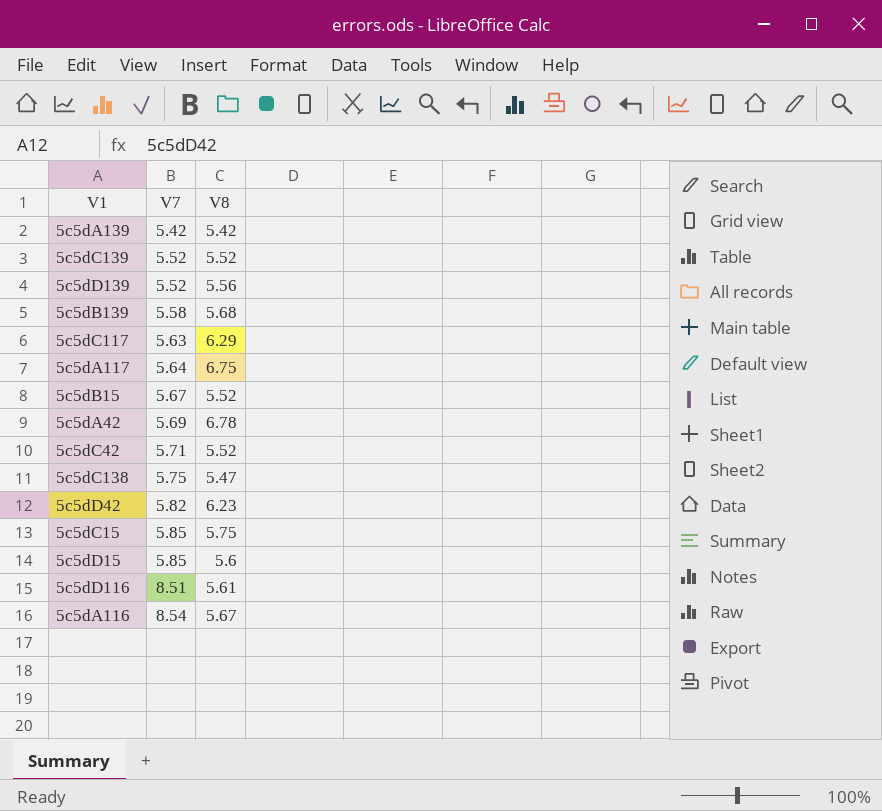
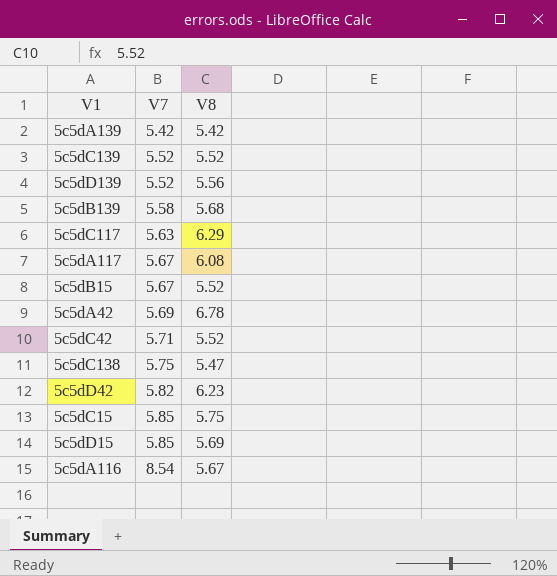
row 5c5dD116: 8.51 | 5.61 -> none
5c5dA117 | V7: 5.64 -> 5.67
5c5dA117 | V8: 6.75 -> 6.08
5c5dD15 | V8: 5.6 -> 5.69

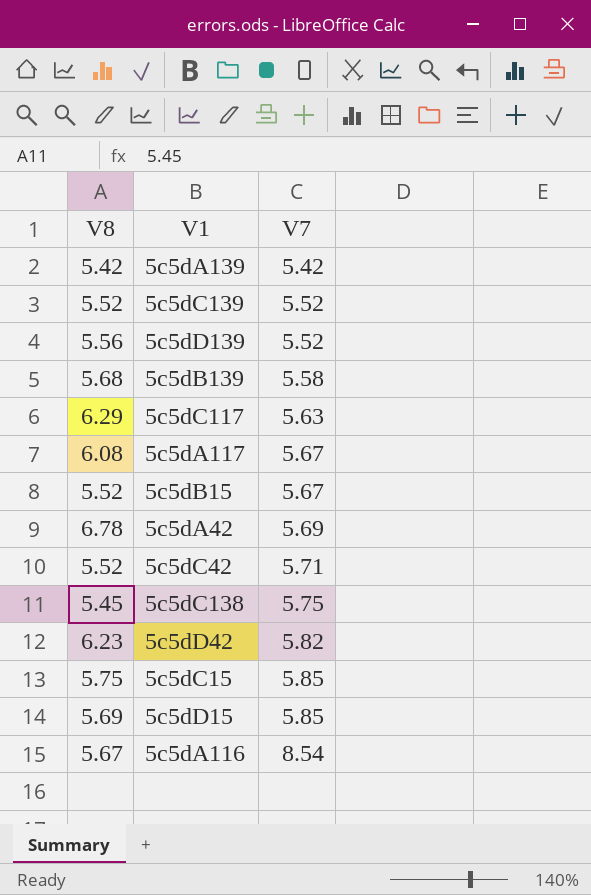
column V8 | position: 3 -> 1
5c5dC138 | V8: 5.47 -> 5.45

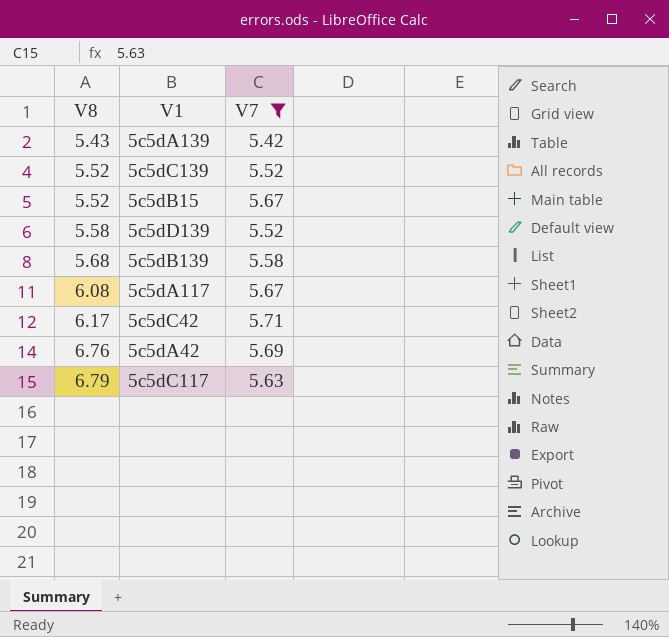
filter: none -> V7 <= 5.71
row order: V7 ascending -> V8 ascending
5c5dA139 | V8: 5.42 -> 5.43
5c5dD139 | V8: 5.56 -> 5.58
5c5dC42 | V8: 5.52 -> 6.17
5c5dA42 | V8: 6.78 -> 6.76
5c5dC117 | V8: 6.29 -> 6.79

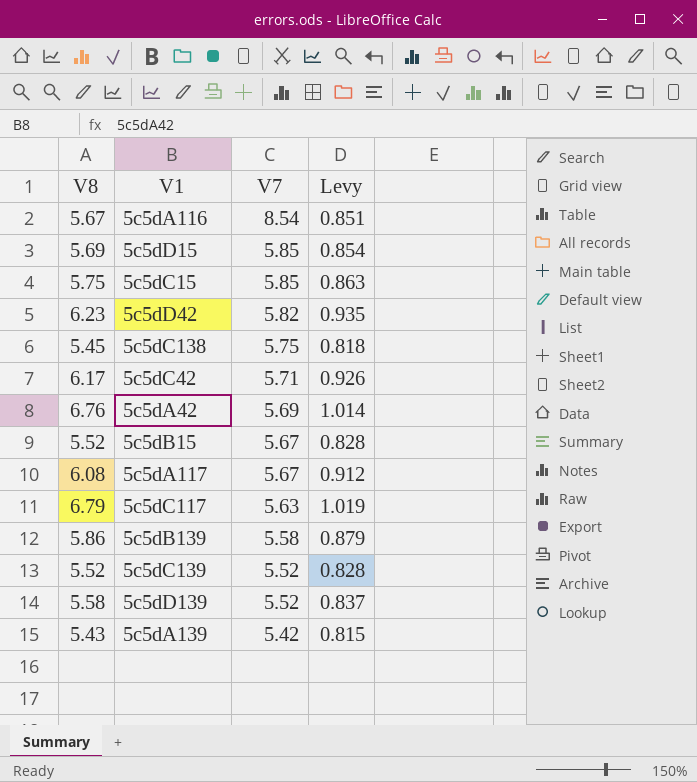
filter: V7 <= 5.71 -> none
row order: V8 ascending -> V7 descending
column Levy | formula: none -> [V8] * 0.15
5c5dB139 | V8: 5.68 -> 5.86

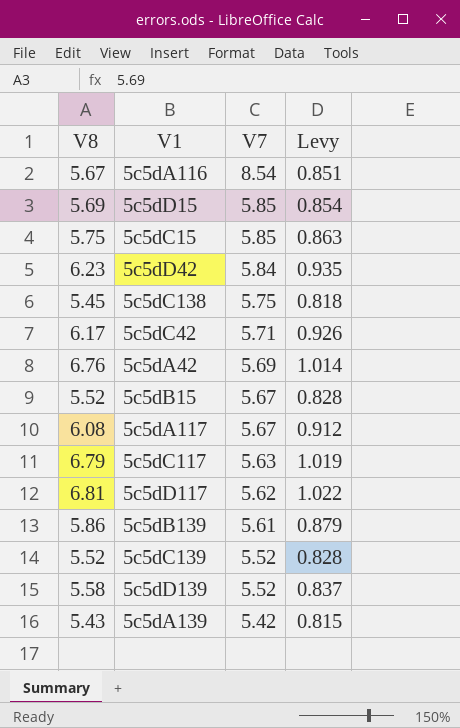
5c5dD42 | V7: 5.82 -> 5.84
row 5c5dD117: none -> 6.81 | 5.62 | 1.022
5c5dB139 | V7: 5.58 -> 5.61

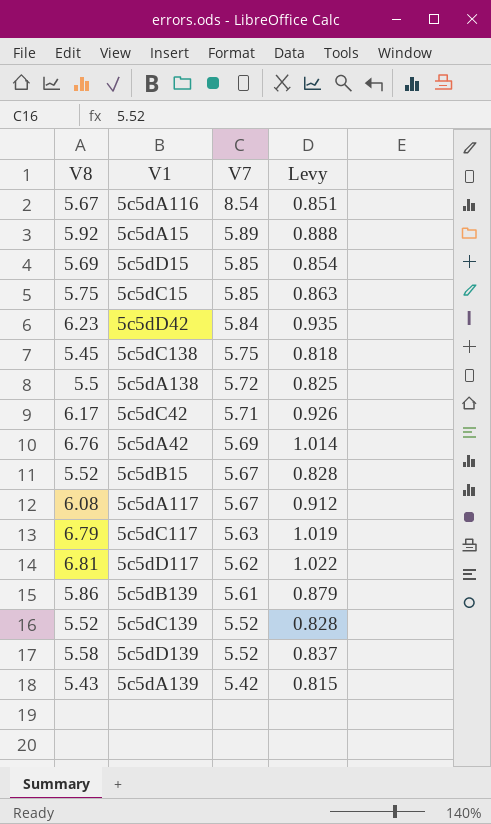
row 5c5dA15: none -> 5.92 | 5.89 | 0.888
row 5c5dA138: none -> 5.5 | 5.72 | 0.825

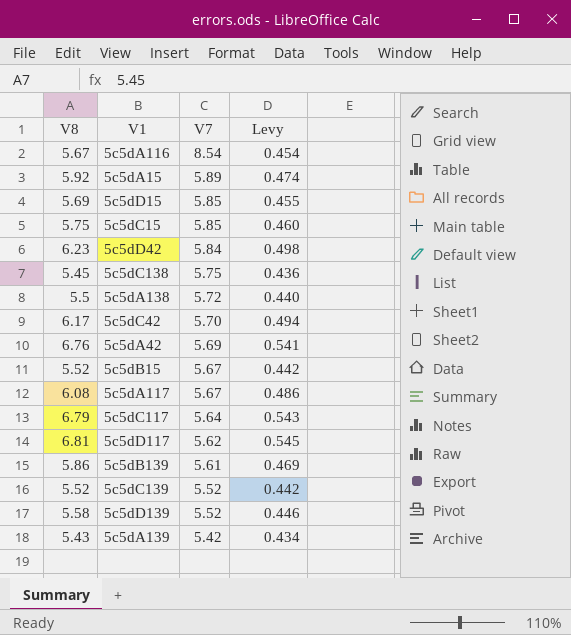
column Levy | formula: [V8] * 0.15 -> [V8] * 0.08
5c5dC42 | V7: 5.71 -> 5.70
5c5dC117 | V7: 5.63 -> 5.64

